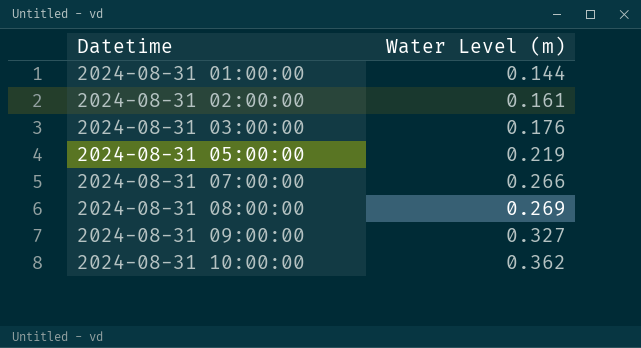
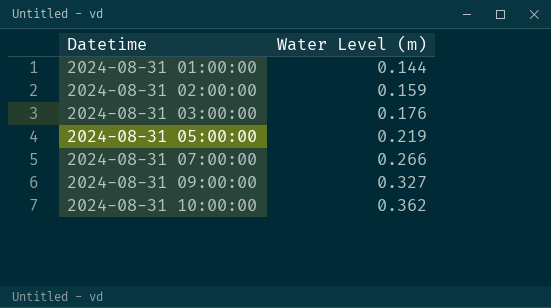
row 2024-08-31 08:00:00: 0.269 -> none
2024-08-31 02:00:00 | Water Level (m): 0.161 -> 0.159

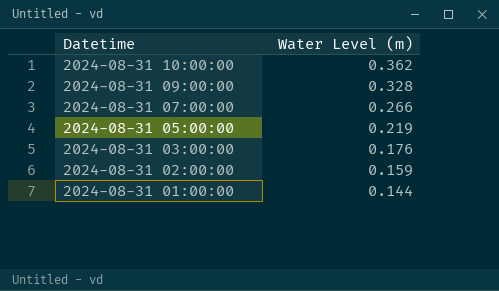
row order: Datetime ascending -> Datetime descending
2024-08-31 09:00:00 | Water Level (m): 0.327 -> 0.328

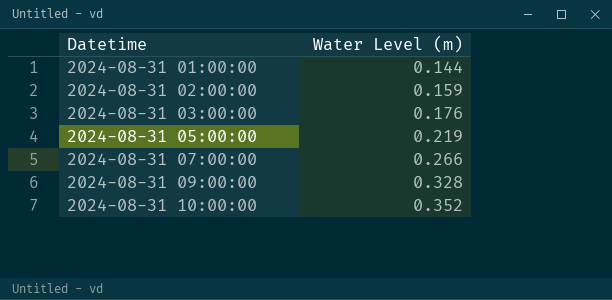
row order: Datetime descending -> Datetime ascending
2024-08-31 10:00:00 | Water Level (m): 0.362 -> 0.352

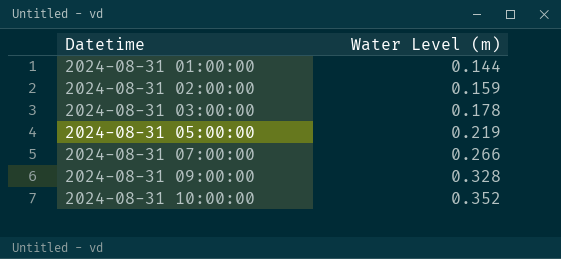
2024-08-31 03:00:00 | Water Level (m): 0.176 -> 0.178

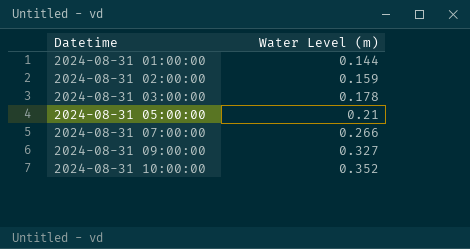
2024-08-31 05:00:00 | Water Level (m): 0.219 -> 0.21
2024-08-31 09:00:00 | Water Level (m): 0.328 -> 0.327

